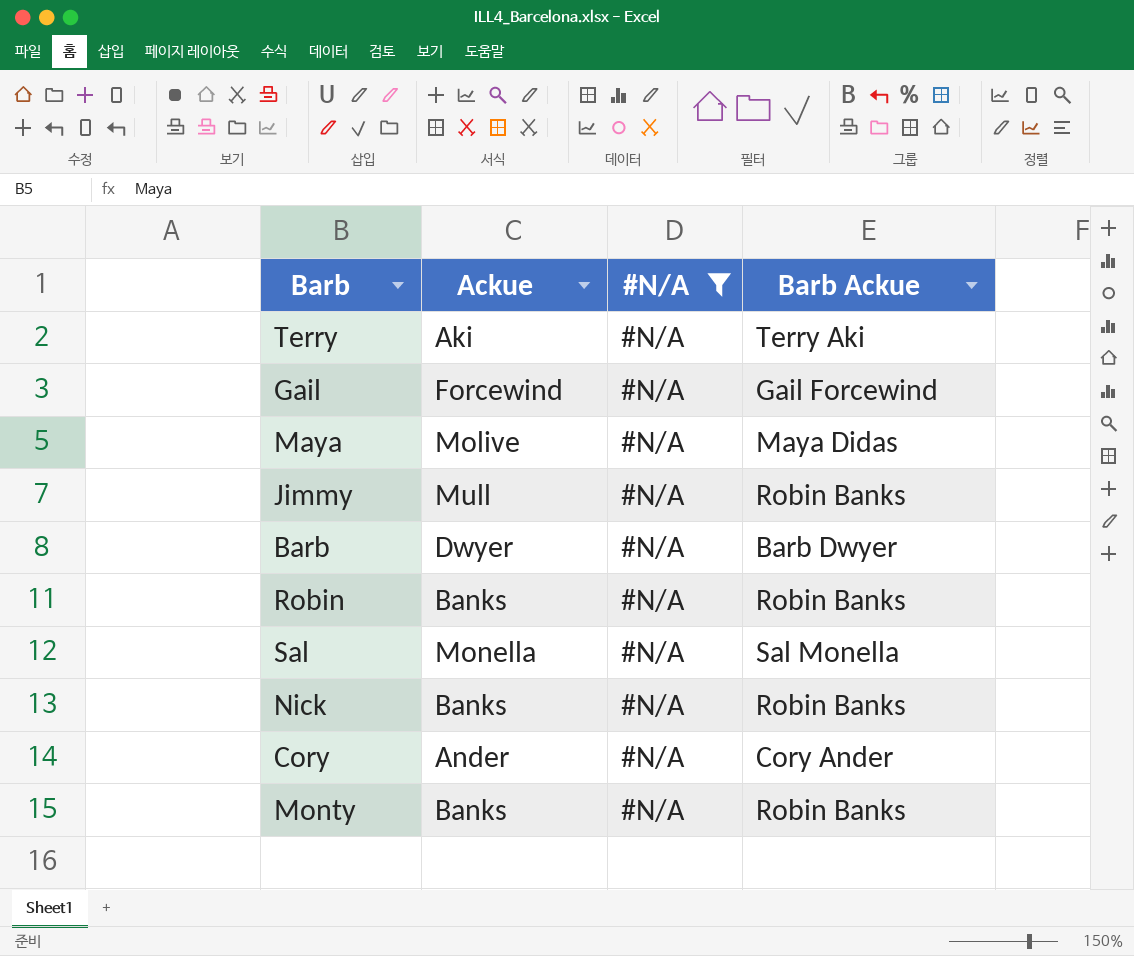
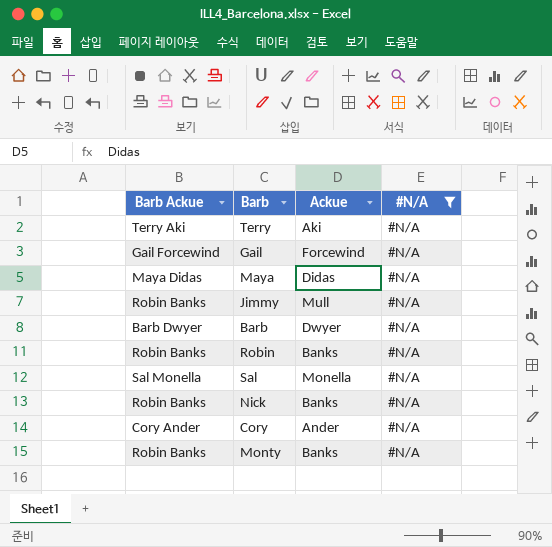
column Barb Ackue | position: 4 -> 1
Maya | Ackue: Molive -> Didas

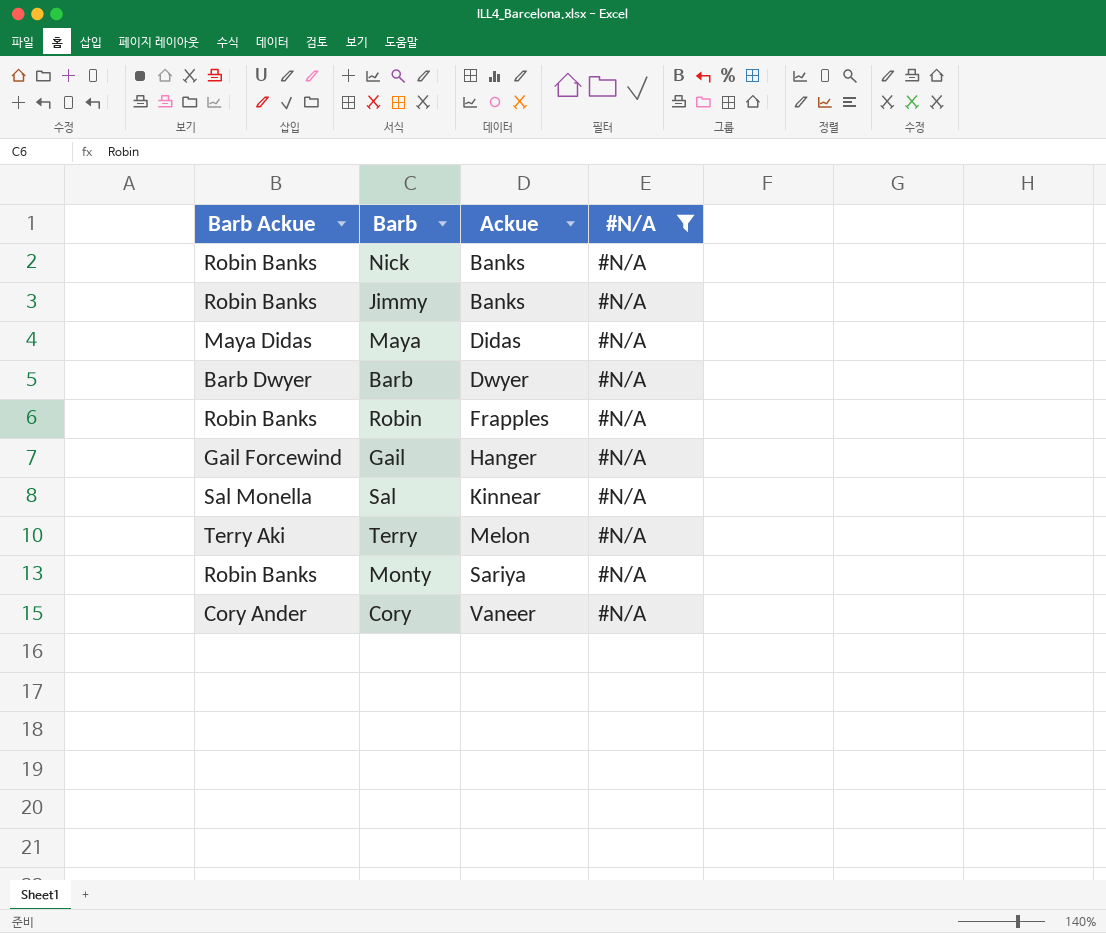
row order: none -> Ackue ascending
Jimmy | Ackue: Mull -> Banks
Robin | Ackue: Banks -> Frapples
Gail | Ackue: Forcewind -> Hanger
Sal | Ackue: Monella -> Kinnear
Terry | Ackue: Aki -> Melon
Monty | Ackue: Banks -> Sariya
Cory | Ackue: Ander -> Vaneer

